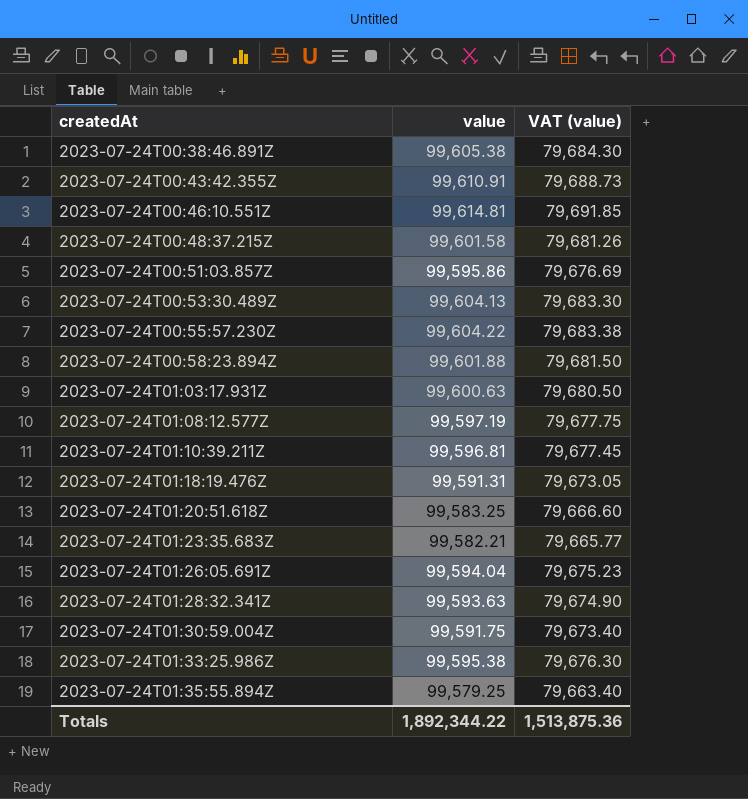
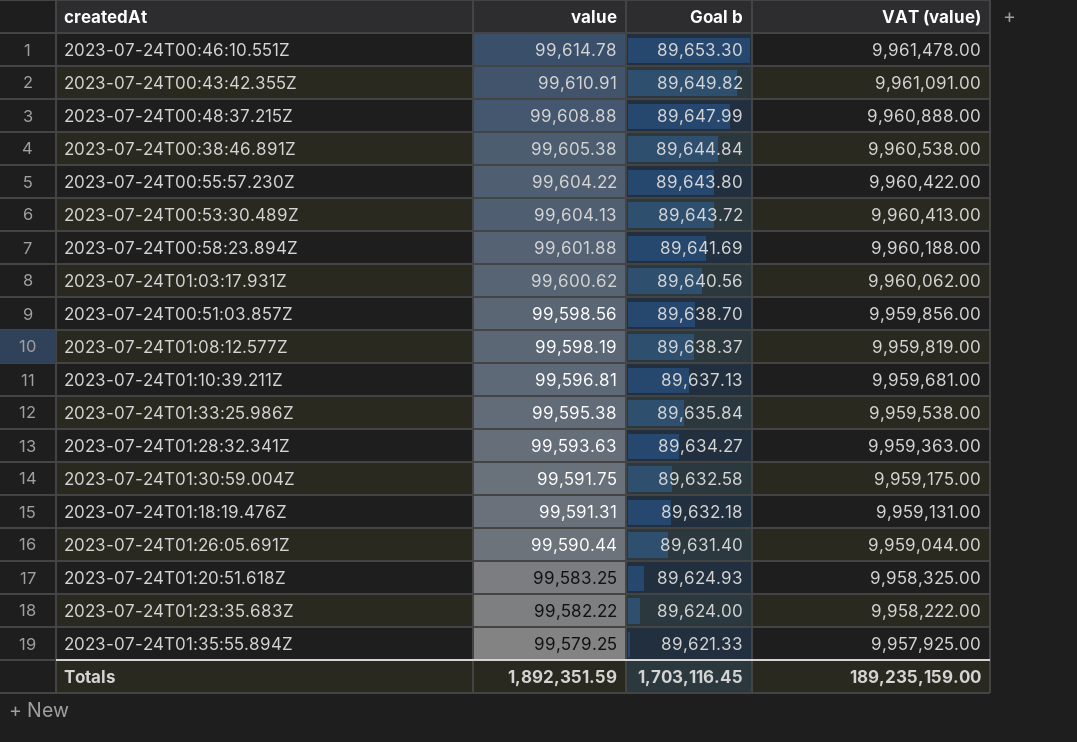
row order: createdAt ascending -> value descending
column Goal b | formula: none -> [value] * 0.9
column VAT (value) | formula: [value] * 0.8 -> [value] * 100
2023-07-24T00:46:10.551Z | value: 99,614.81 -> 99,614.78
2023-07-24T00:48:37.215Z | value: 99,601.58 -> 99,608.88
2023-07-24T01:03:17.931Z | value: 99,600.63 -> 99,600.62
2023-07-24T00:51:03.857Z | value: 99,595.86 -> 99,598.56
2023-07-24T01:08:12.577Z | value: 99,597.19 -> 99,598.19
2023-07-24T01:26:05.691Z | value: 99,594.04 -> 99,590.44
2023-07-24T01:23:35.683Z | value: 99,582.21 -> 99,582.22
Totals | value: 1,892,344.22 -> 1,892,351.59
Totals | VAT (value): 1,513,875.36 -> 189,235,159.00

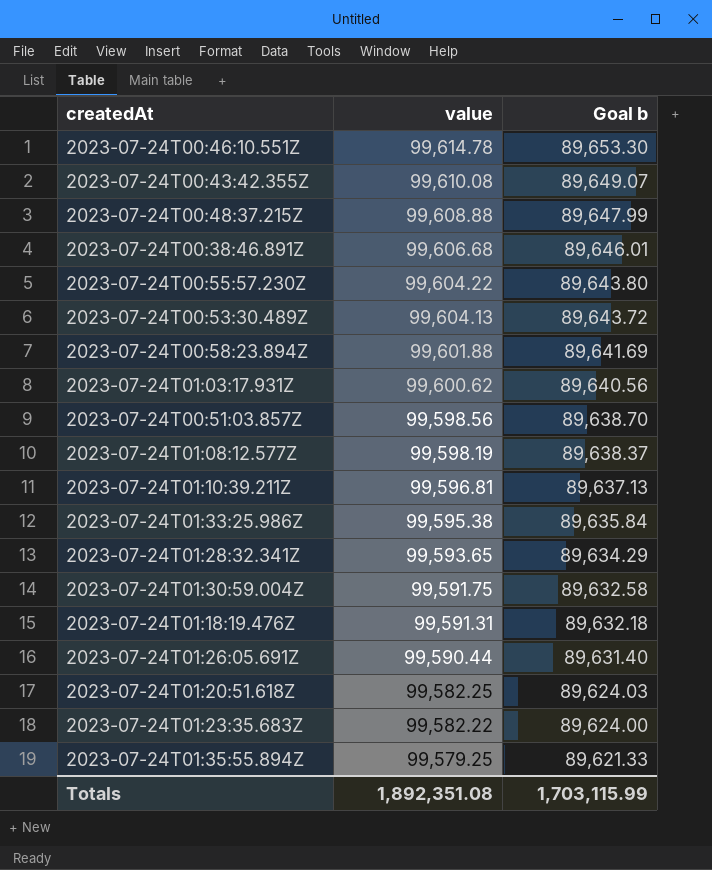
column VAT (value) | formula: [value] * 100 -> none
2023-07-24T00:43:42.355Z | value: 99,610.91 -> 99,610.08
2023-07-24T00:43:42.355Z | Goal b: 89,649.82 -> 89,649.07
2023-07-24T00:38:46.891Z | value: 99,605.38 -> 99,606.68
2023-07-24T00:38:46.891Z | Goal b: 89,644.84 -> 89,646.01
2023-07-24T01:28:32.341Z | value: 99,593.63 -> 99,593.65
2023-07-24T01:28:32.341Z | Goal b: 89,634.27 -> 89,634.29
2023-07-24T01:20:51.618Z | value: 99,583.25 -> 99,582.25
2023-07-24T01:20:51.618Z | Goal b: 89,624.93 -> 89,624.03
Totals | value: 1,892,351.59 -> 1,892,351.08
Totals | Goal b: 1,703,116.45 -> 1,703,115.99

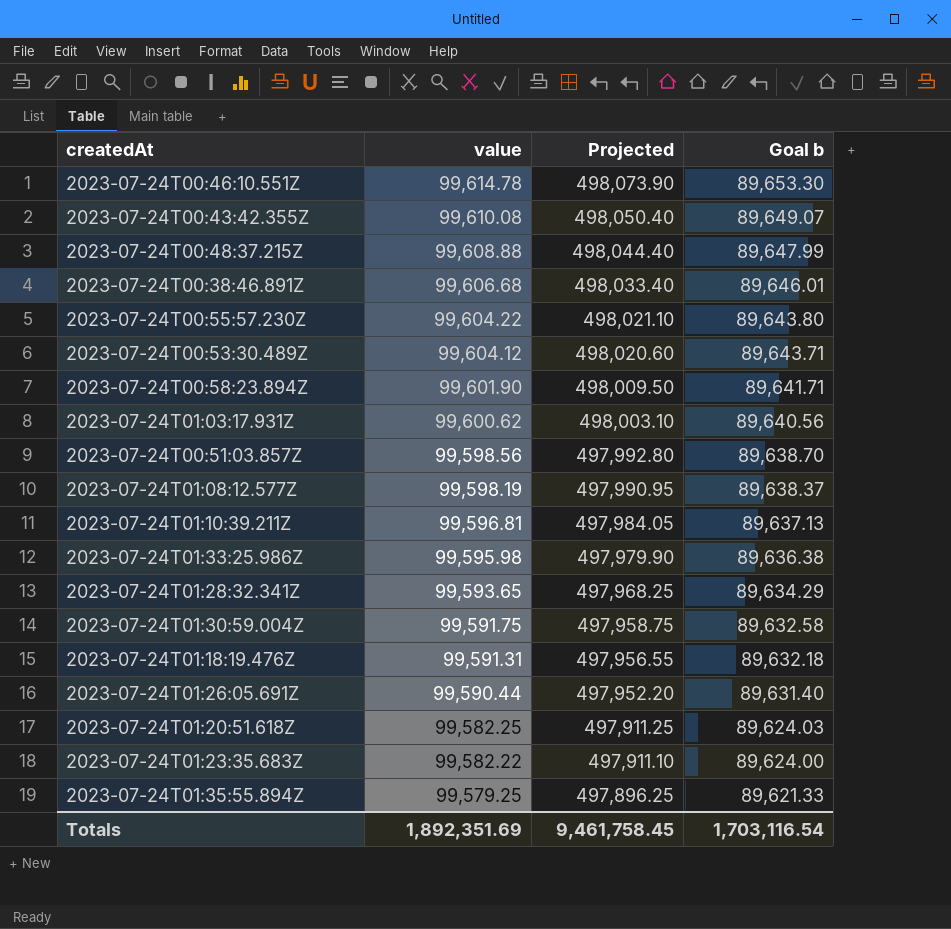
column Projected | formula: none -> [value] * 5
2023-07-24T00:53:30.489Z | value: 99,604.13 -> 99,604.12
2023-07-24T00:53:30.489Z | Goal b: 89,643.72 -> 89,643.71
2023-07-24T00:58:23.894Z | value: 99,601.88 -> 99,601.90
2023-07-24T00:58:23.894Z | Goal b: 89,641.69 -> 89,641.71
2023-07-24T01:33:25.986Z | value: 99,595.38 -> 99,595.98
2023-07-24T01:33:25.986Z | Goal b: 89,635.84 -> 89,636.38
Totals | value: 1,892,351.08 -> 1,892,351.69
Totals | Goal b: 1,703,115.99 -> 1,703,116.54

